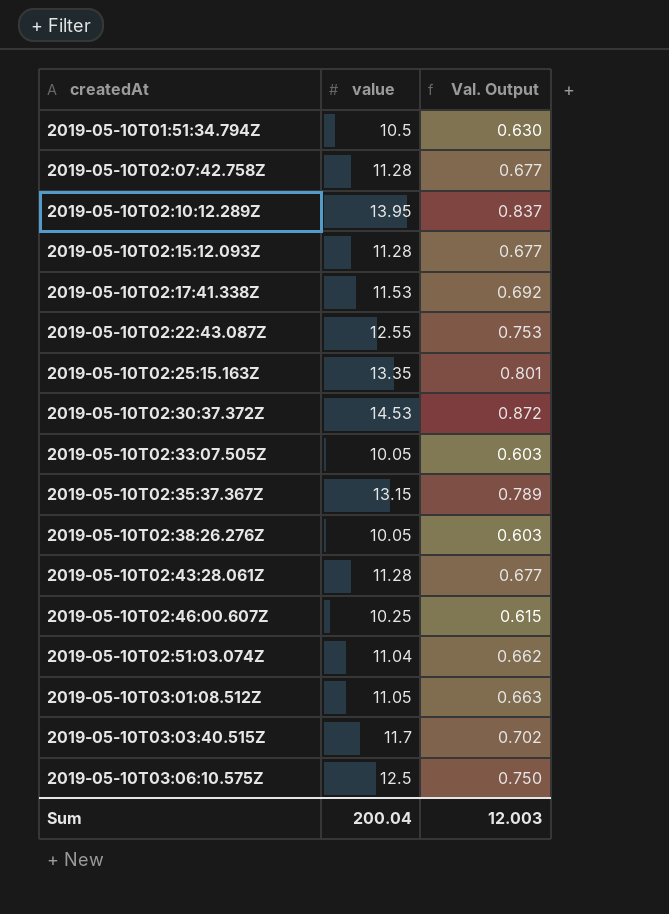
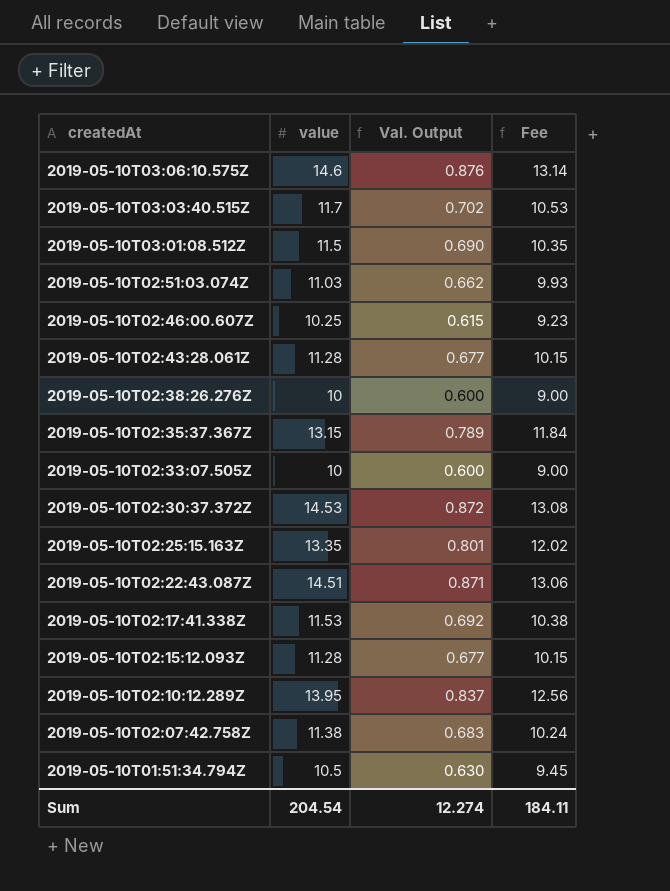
row order: createdAt ascending -> createdAt descending
column Fee | formula: none -> [value] * 0.9
2019-05-10T03:06:10.575Z | value: 12.5 -> 14.6
2019-05-10T03:06:10.575Z | Val. Output: 0.750 -> 0.876
2019-05-10T03:01:08.512Z | value: 11.05 -> 11.5
2019-05-10T03:01:08.512Z | Val. Output: 0.663 -> 0.690
2019-05-10T02:51:03.074Z | value: 11.04 -> 11.03
2019-05-10T02:38:26.276Z | value: 10.05 -> 10
2019-05-10T02:38:26.276Z | Val. Output: 0.603 -> 0.600
2019-05-10T02:33:07.505Z | value: 10.05 -> 10
2019-05-10T02:33:07.505Z | Val. Output: 0.603 -> 0.600
2019-05-10T02:22:43.087Z | value: 12.55 -> 14.51
2019-05-10T02:22:43.087Z | Val. Output: 0.753 -> 0.871
2019-05-10T02:07:42.758Z | value: 11.28 -> 11.38
2019-05-10T02:07:42.758Z | Val. Output: 0.677 -> 0.683
Sum | value: 200.04 -> 204.54
Sum | Val. Output: 12.003 -> 12.274

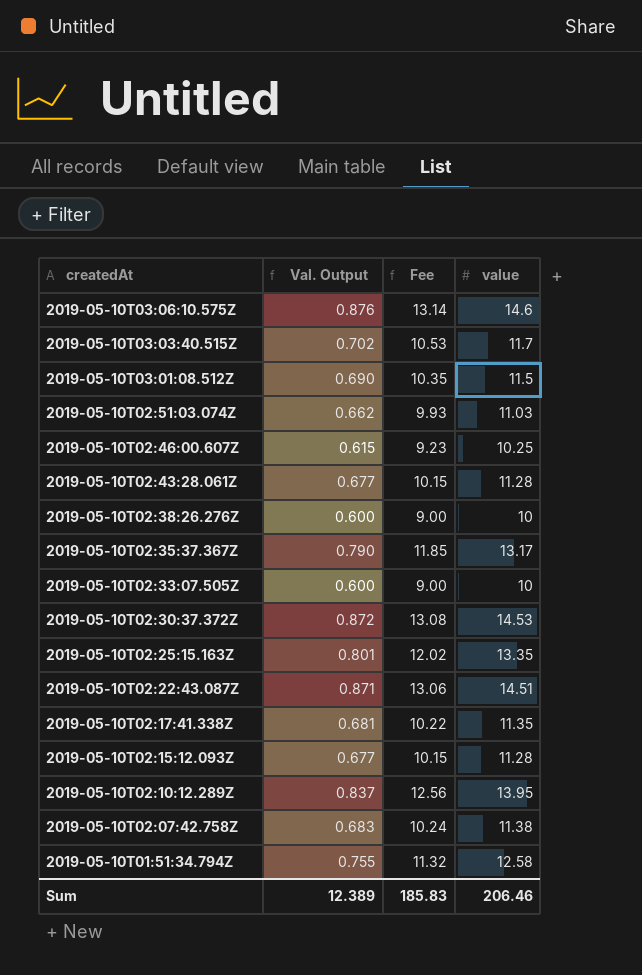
column value | position: 2 -> 4
2019-05-10T02:35:37.367Z | Val. Output: 0.789 -> 0.790
2019-05-10T02:35:37.367Z | Fee: 11.84 -> 11.85
2019-05-10T02:35:37.367Z | value: 13.15 -> 13.17
2019-05-10T02:17:41.338Z | Val. Output: 0.692 -> 0.681
2019-05-10T02:17:41.338Z | Fee: 10.38 -> 10.22
2019-05-10T02:17:41.338Z | value: 11.53 -> 11.35
2019-05-10T01:51:34.794Z | Val. Output: 0.630 -> 0.755
2019-05-10T01:51:34.794Z | Fee: 9.45 -> 11.32
2019-05-10T01:51:34.794Z | value: 10.5 -> 12.58
Sum | Val. Output: 12.274 -> 12.389
Sum | Fee: 184.11 -> 185.83
Sum | value: 204.54 -> 206.46

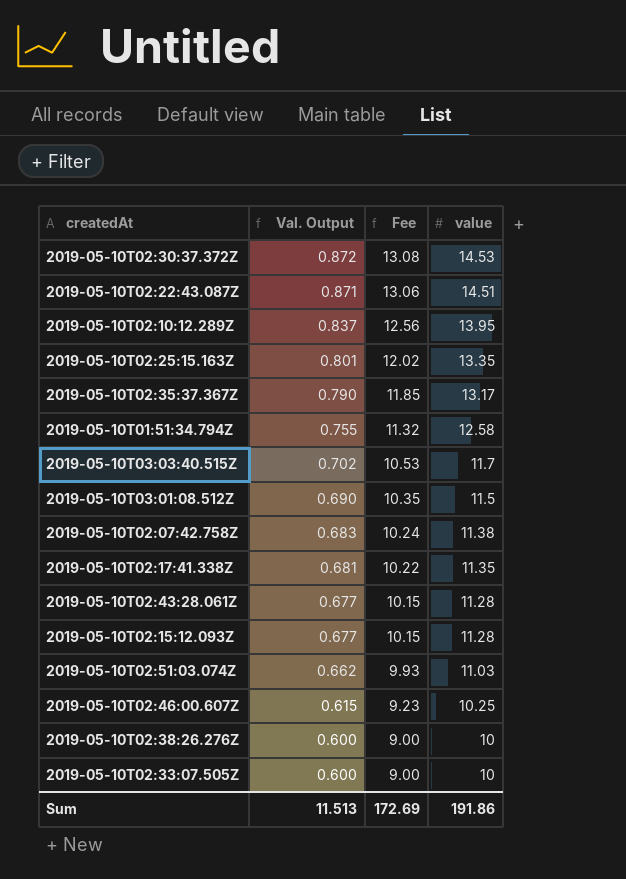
row order: createdAt descending -> Val. Output descending
row 2019-05-10T03:06:10.575Z: 0.876 | 13.14 | 14.6 -> none
Sum | Val. Output: 12.389 -> 11.513
Sum | Fee: 185.83 -> 172.69
Sum | value: 206.46 -> 191.86

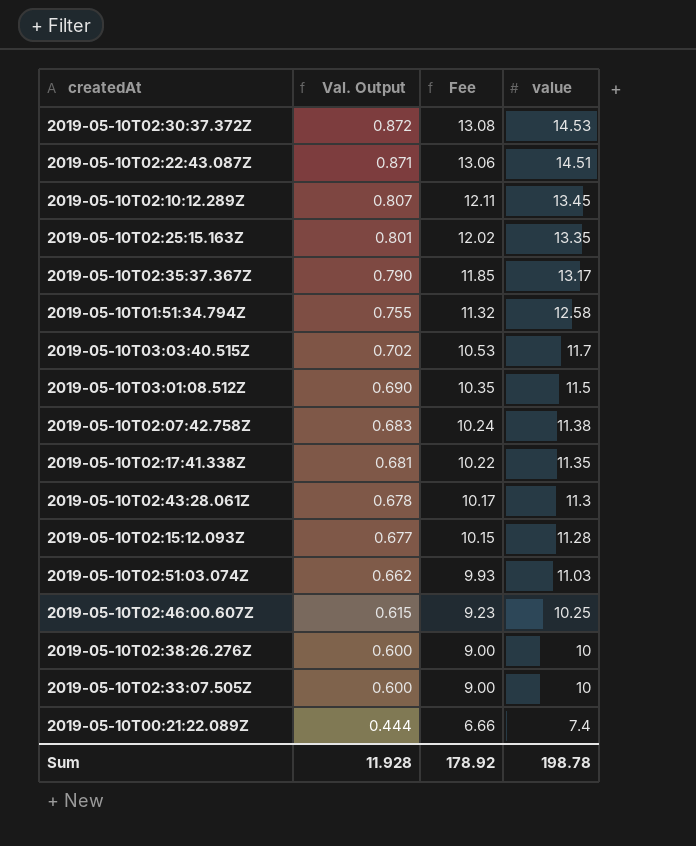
2019-05-10T02:10:12.289Z | Val. Output: 0.837 -> 0.807
2019-05-10T02:10:12.289Z | Fee: 12.56 -> 12.11
2019-05-10T02:10:12.289Z | value: 13.95 -> 13.45
2019-05-10T02:43:28.061Z | Val. Output: 0.677 -> 0.678
2019-05-10T02:43:28.061Z | Fee: 10.15 -> 10.17
2019-05-10T02:43:28.061Z | value: 11.28 -> 11.3
row 2019-05-10T00:21:22.089Z: none -> 0.444 | 6.66 | 7.4
Sum | Val. Output: 11.513 -> 11.928
Sum | Fee: 172.69 -> 178.92
Sum | value: 191.86 -> 198.78

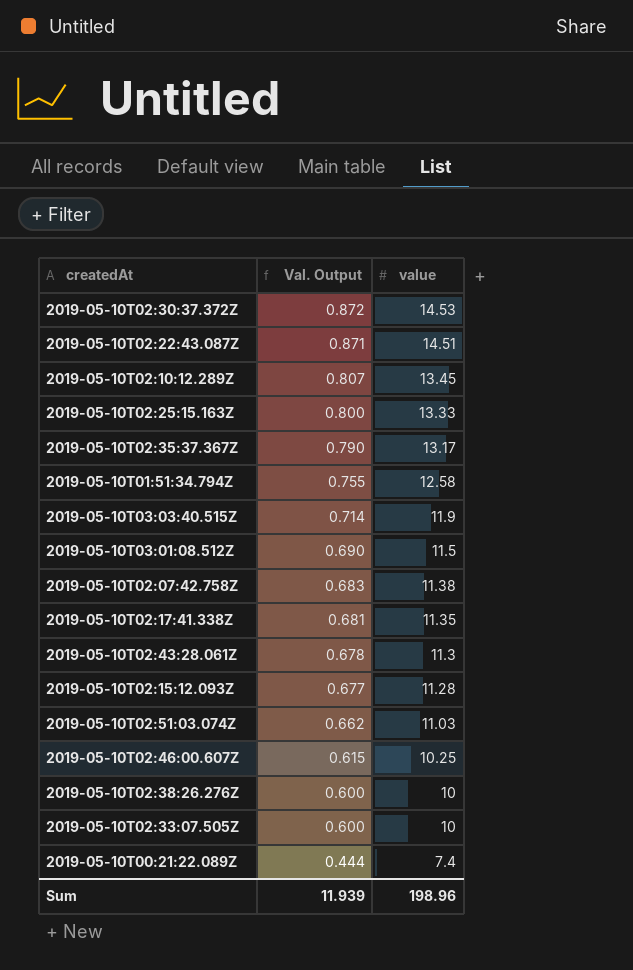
column Fee | formula: [value] * 0.9 -> none
2019-05-10T02:25:15.163Z | Val. Output: 0.801 -> 0.800
2019-05-10T02:25:15.163Z | value: 13.35 -> 13.33
2019-05-10T03:03:40.515Z | Val. Output: 0.702 -> 0.714
2019-05-10T03:03:40.515Z | value: 11.7 -> 11.9
Sum | Val. Output: 11.928 -> 11.939
Sum | value: 198.78 -> 198.96

